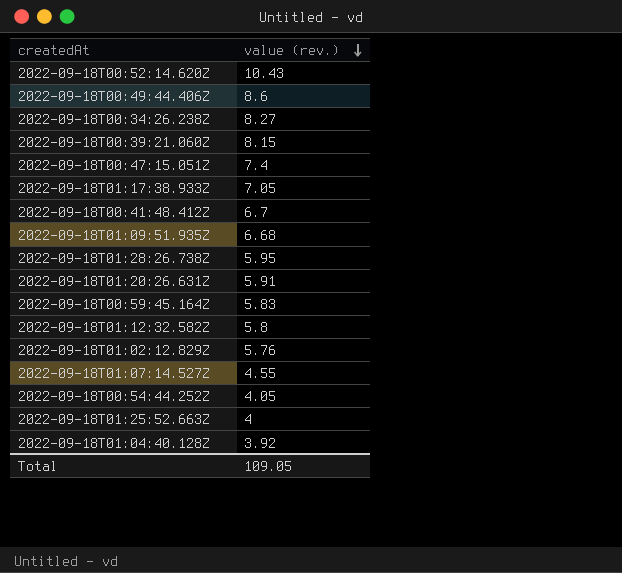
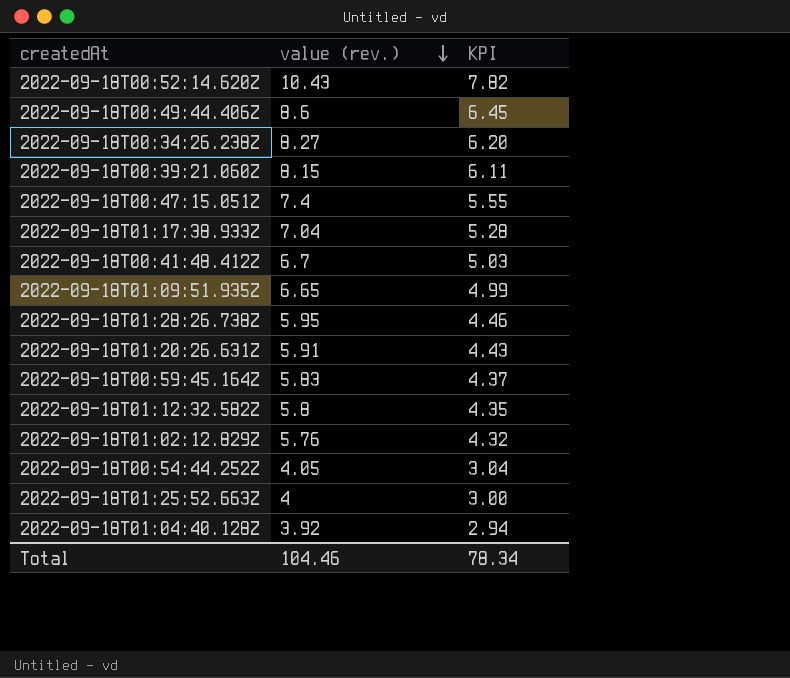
column KPI | formula: none -> [value (rev.)] * 0.75
row 2022-09-18T01:07:14.527Z: 4.55 -> none
2022-09-18T01:17:38.933Z | value (rev.): 7.05 -> 7.04
2022-09-18T01:09:51.935Z | value (rev.): 6.68 -> 6.65
Total | value (rev.): 109.05 -> 104.46

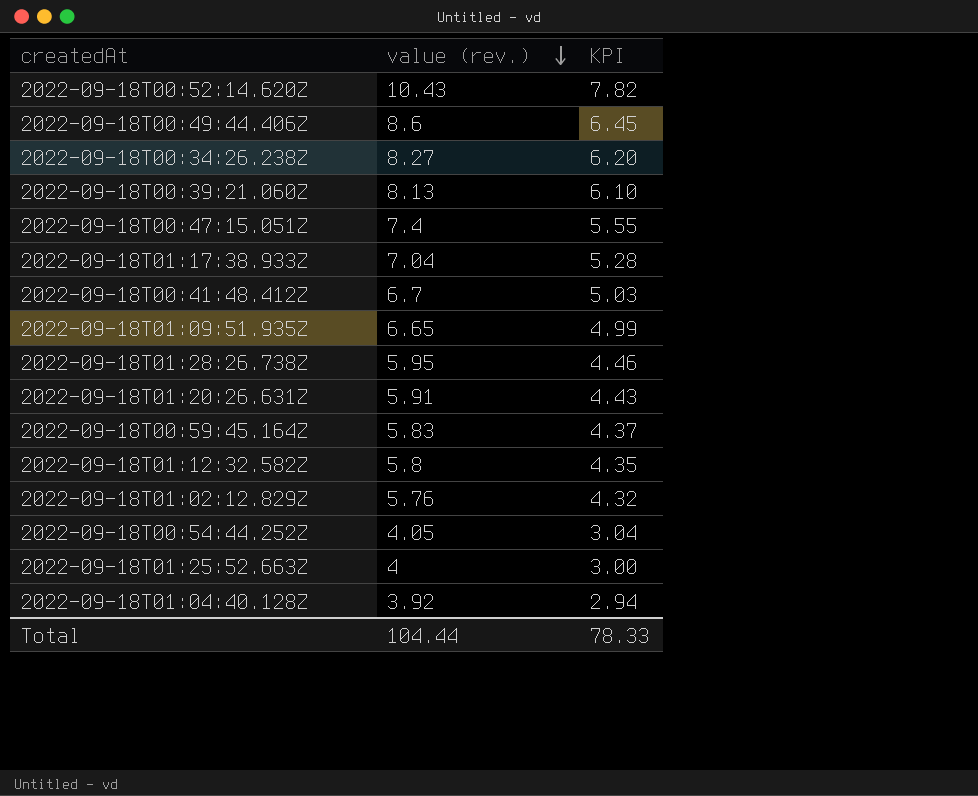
2022-09-18T00:39:21.060Z | value (rev.): 8.15 -> 8.13
2022-09-18T00:39:21.060Z | KPI: 6.11 -> 6.10
Total | value (rev.): 104.46 -> 104.44
Total | KPI: 78.34 -> 78.33

